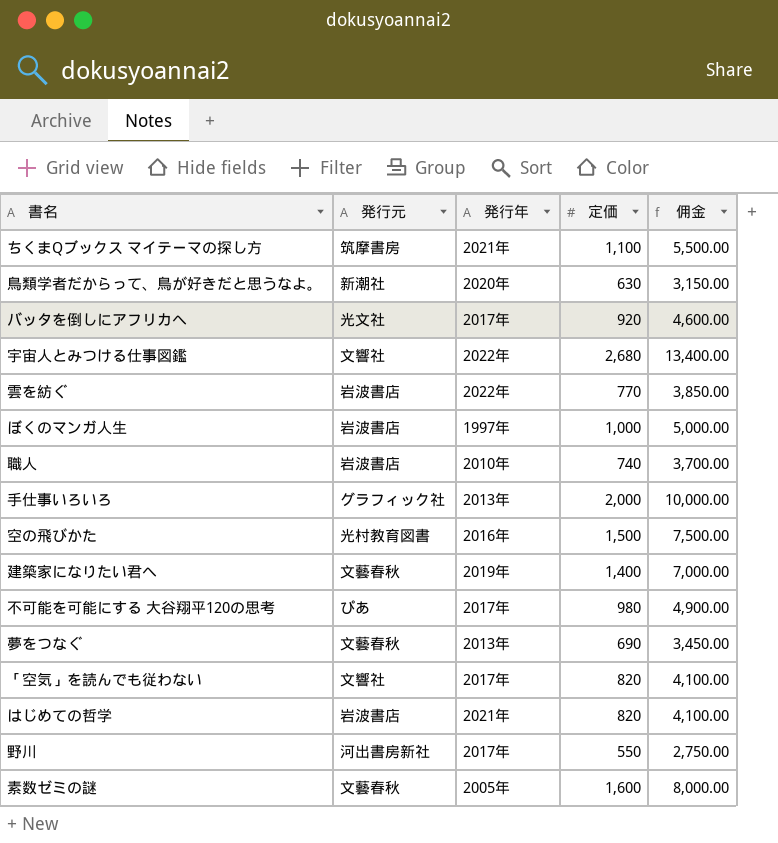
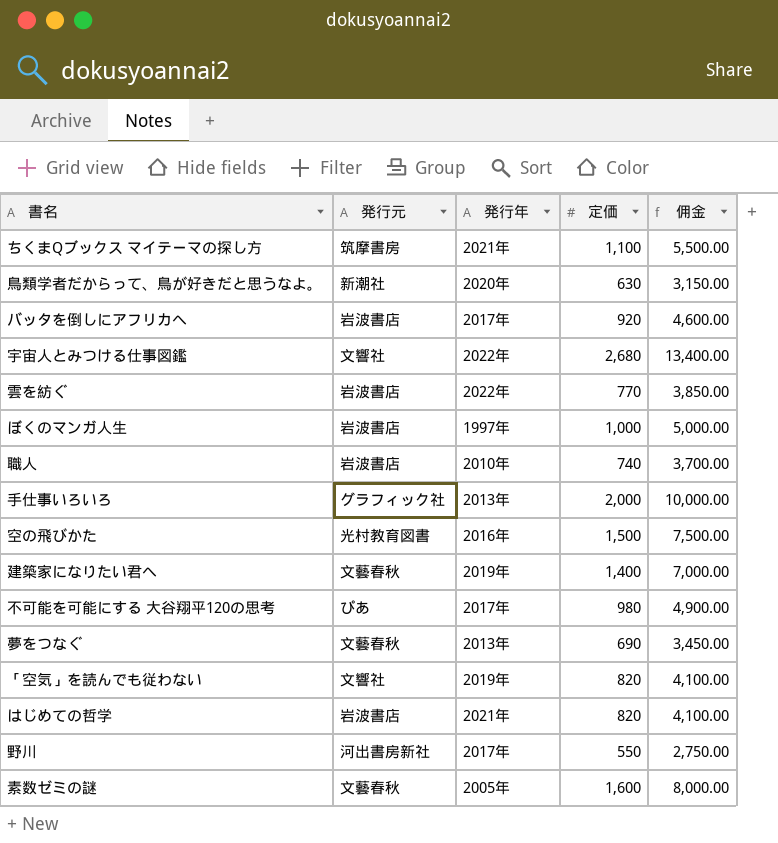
バッタを倒しにアフリカへ | 発行元: 光文社 -> 岩波書店
「空気」を読んでも従わない | 発行年: 2017年 -> 2019年

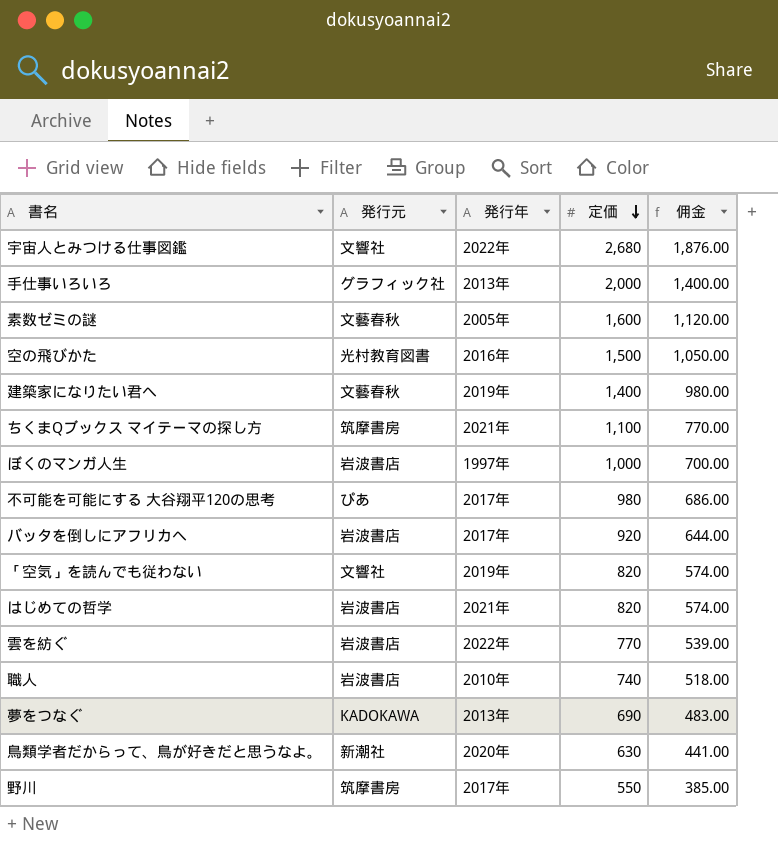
row order: none -> 定価 descending
column 佣金 | formula: [定価] * 5 -> [定価] * 0.7
夢をつなぐ | 発行元: 文藝春秋 -> KADOKAWA
野川 | 発行元: 河出書房新社 -> 筑摩書房

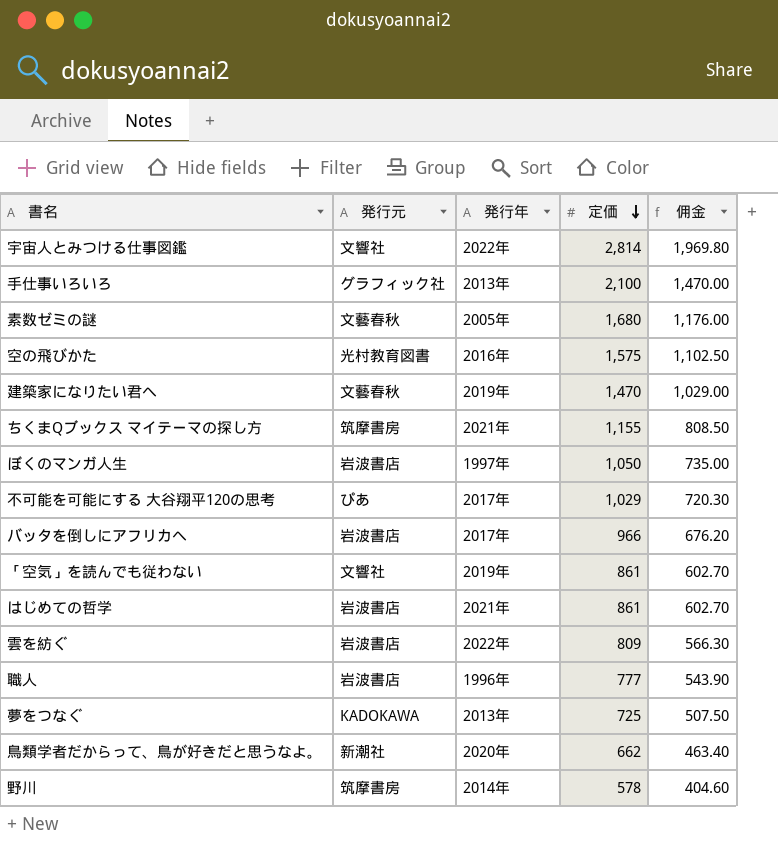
宇宙人とみつける仕事図鑑 | 定価: 2,680 -> 2,814
宇宙人とみつける仕事図鑑 | 佣金: 1,876.00 -> 1,969.80
手仕事いろいろ | 定価: 2,000 -> 2,100
手仕事いろいろ | 佣金: 1,400.00 -> 1,470.00
素数ゼミの謎 | 定価: 1,600 -> 1,680
素数ゼミの謎 | 佣金: 1,120.00 -> 1,176.00
空の飛びかた | 定価: 1,500 -> 1,575
空の飛びかた | 佣金: 1,050.00 -> 1,102.50
建築家になりたい君へ | 定価: 1,400 -> 1,470
建築家になりたい君へ | 佣金: 980.00 -> 1,029.00
ちくまQブックス マイテーマの探し方 | 定価: 1,100 -> 1,155
ちくまQブックス マイテーマの探し方 | 佣金: 770.00 -> 808.50
ぼくのマンガ人生 | 定価: 1,000 -> 1,050
ぼくのマンガ人生 | 佣金: 700.00 -> 735.00
不可能を可能にする 大谷翔平120の思考 | 定価: 980 -> 1,029
不可能を可能にする 大谷翔平120の思考 | 佣金: 686.00 -> 720.30
バッタを倒しにアフリカへ | 定価: 920 -> 966
バッタを倒しにアフリカへ | 佣金: 644.00 -> 676.20
「空気」を読んでも従わない | 定価: 820 -> 861
「空気」を読んでも従わない | 佣金: 574.00 -> 602.70
はじめての哲学 | 定価: 820 -> 861
はじめての哲学 | 佣金: 574.00 -> 602.70
雲を紡ぐ | 定価: 770 -> 809
雲を紡ぐ | 佣金: 539.00 -> 566.30
職人 | 発行年: 2010年 -> 1996年
職人 | 定価: 740 -> 777
職人 | 佣金: 518.00 -> 543.90
夢をつなぐ | 定価: 690 -> 725
夢をつなぐ | 佣金: 483.00 -> 507.50
鳥類学者だからって、鳥が好きだと思うなよ。 | 定価: 630 -> 662
鳥類学者だからって、鳥が好きだと思うなよ。 | 佣金: 441.00 -> 463.40
野川 | 発行年: 2017年 -> 2014年
野川 | 定価: 550 -> 578
野川 | 佣金: 385.00 -> 404.60

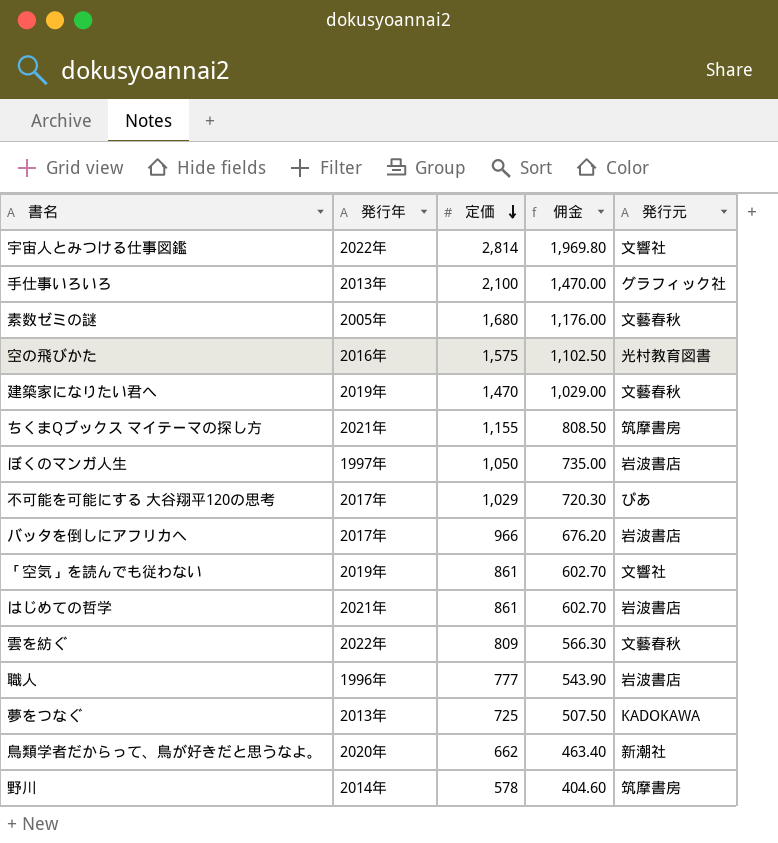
column 発行元 | position: 2 -> 5
雲を紡ぐ | 発行元: 岩波書店 -> 文藝春秋

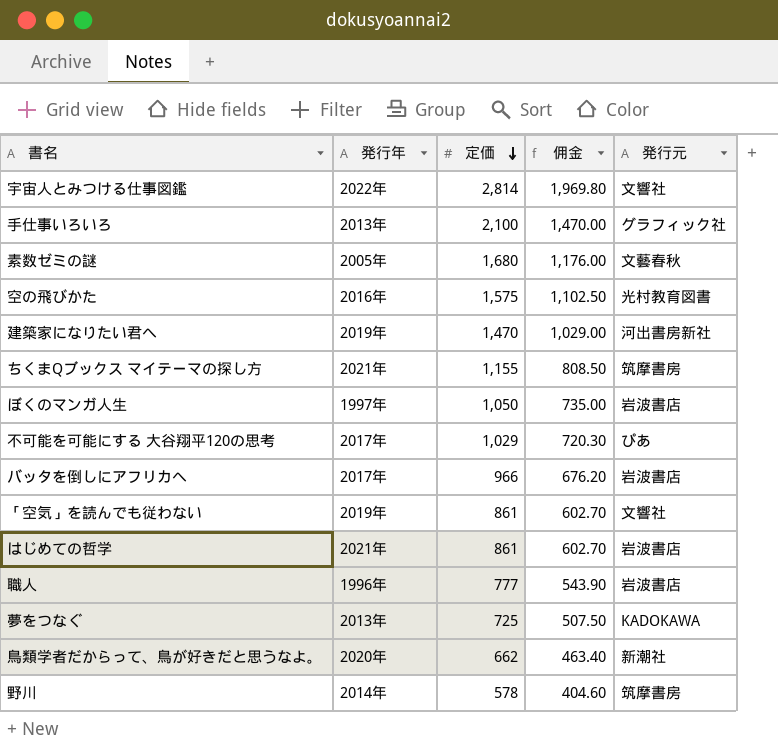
row 雲を紡ぐ: 2022年 | 809 | 566.30 | 文藝春秋 -> none
建築家になりたい君へ | 発行元: 文藝春秋 -> 河出書房新社

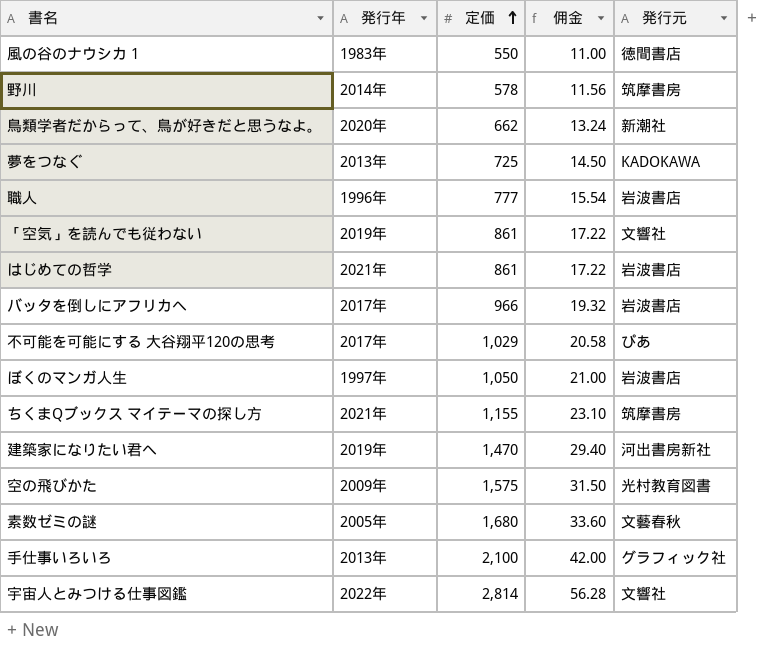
row order: 定価 descending -> 定価 ascending
column 佣金 | formula: [定価] * 0.7 -> [定価] * 0.02
row 風の谷のナウシカ 1: none -> 1983年 | 550 | 11.00 | 徳間書店
空の飛びかた | 発行年: 2016年 -> 2009年

